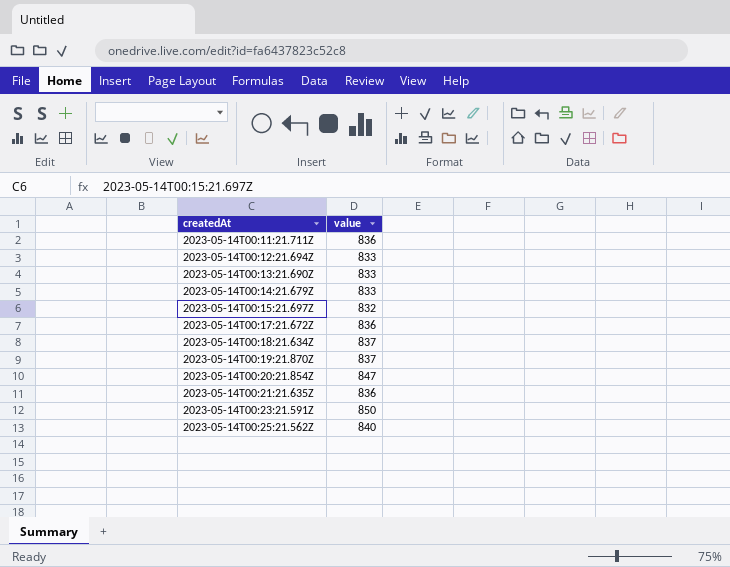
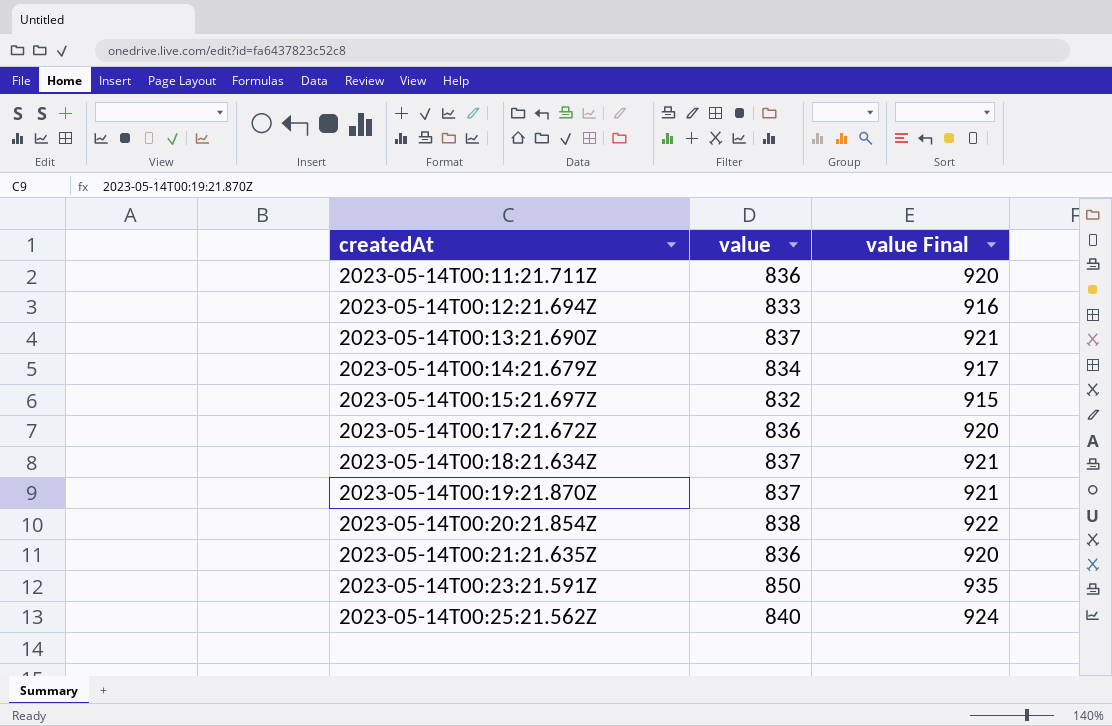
column value Final | formula: none -> [value] * 1.1
2023-05-14T00:13:21.690Z | value: 833 -> 837
2023-05-14T00:14:21.679Z | value: 833 -> 834
2023-05-14T00:20:21.854Z | value: 847 -> 838

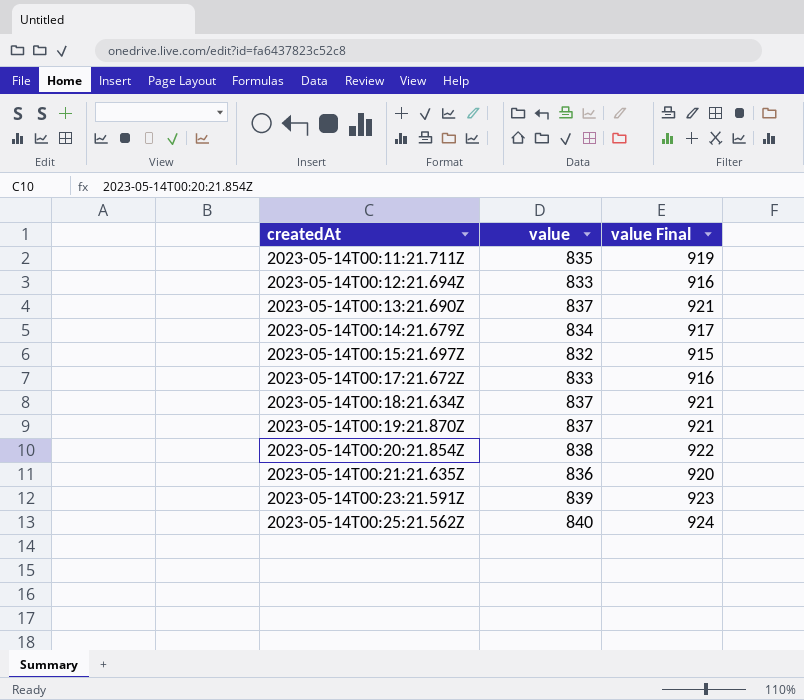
2023-05-14T00:11:21.711Z | value: 836 -> 835
2023-05-14T00:11:21.711Z | value Final: 920 -> 919
2023-05-14T00:17:21.672Z | value: 836 -> 833
2023-05-14T00:17:21.672Z | value Final: 920 -> 916
2023-05-14T00:23:21.591Z | value: 850 -> 839
2023-05-14T00:23:21.591Z | value Final: 935 -> 923

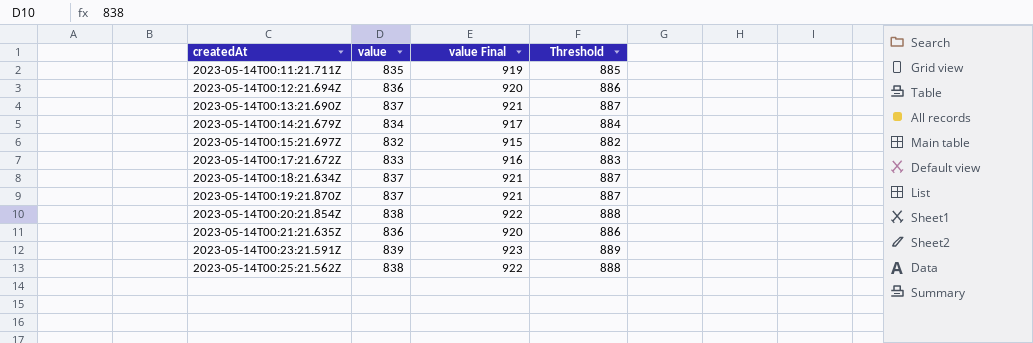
column Threshold | formula: none -> [value] + 50
2023-05-14T00:12:21.694Z | value: 833 -> 836
2023-05-14T00:12:21.694Z | value Final: 916 -> 920
2023-05-14T00:25:21.562Z | value: 840 -> 838
2023-05-14T00:25:21.562Z | value Final: 924 -> 922

